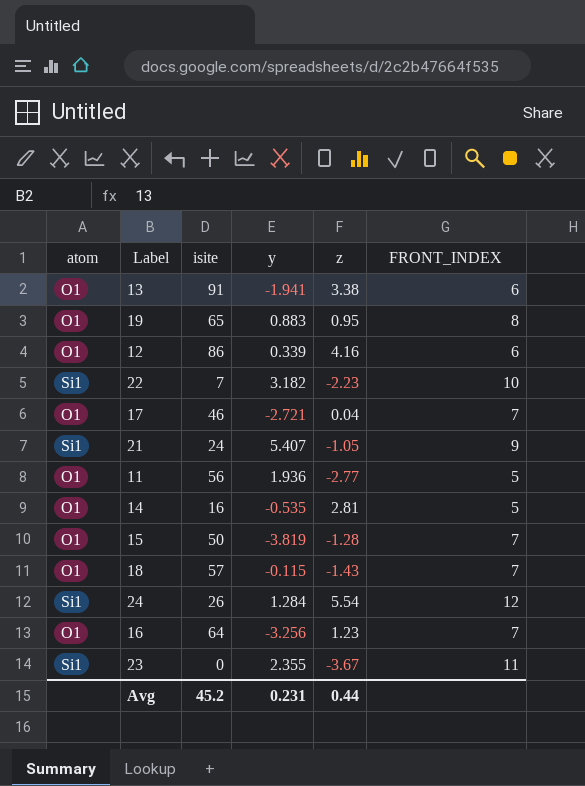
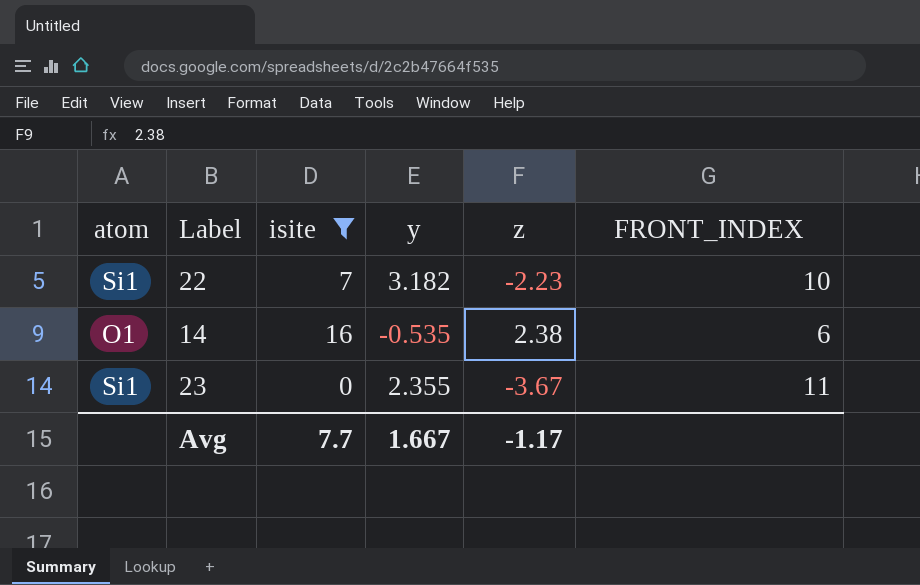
filter: none -> isite <= 16
14 | z: 2.81 -> 2.38
14 | FRONT_INDEX: 5 -> 6
Avg | isite: 45.2 -> 7.7
Avg | y: 0.231 -> 1.667
Avg | z: 0.44 -> -1.17

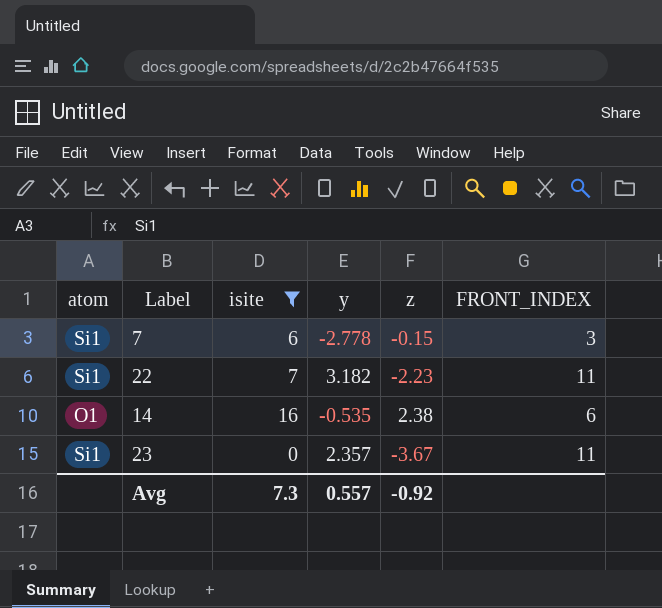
row 7: none -> Si1 | 6 | -2.778 | -0.15 | 3
22 | FRONT_INDEX: 10 -> 11
23 | y: 2.355 -> 2.357
Avg | isite: 7.7 -> 7.3
Avg | y: 1.667 -> 0.557
Avg | z: -1.17 -> -0.92

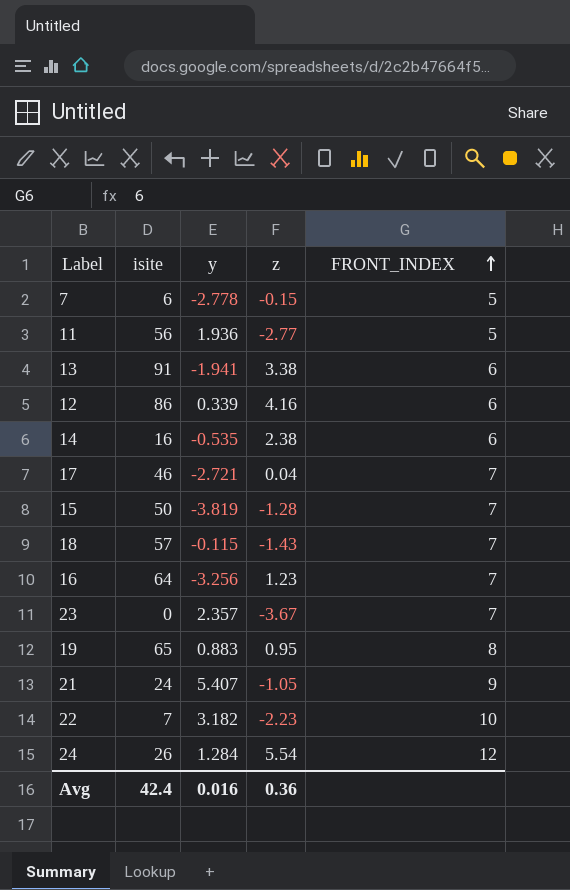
filter: isite <= 16 -> none
row order: none -> FRONT_INDEX ascending
column atom | position: 1 -> none
7 | FRONT_INDEX: 3 -> 5
23 | FRONT_INDEX: 11 -> 7
22 | FRONT_INDEX: 11 -> 10
Avg | isite: 7.3 -> 42.4
Avg | y: 0.557 -> 0.016
Avg | z: -0.92 -> 0.36

